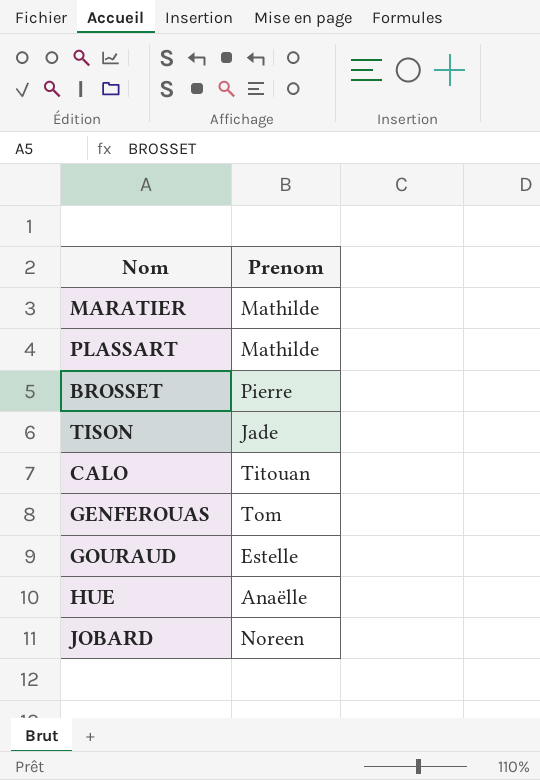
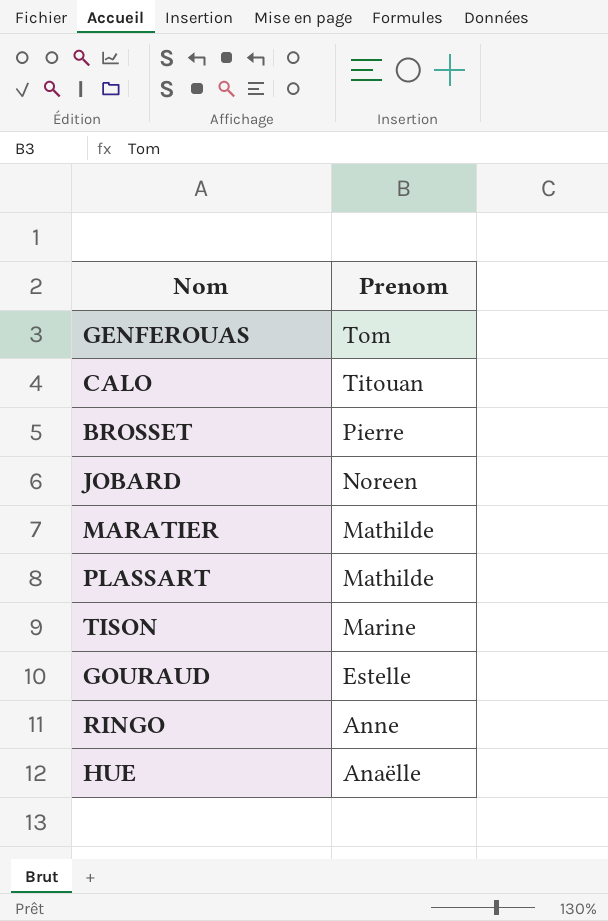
row order: none -> Prenom descending
TISON | Prenom: Jade -> Marine
row RINGO: none -> Anne

